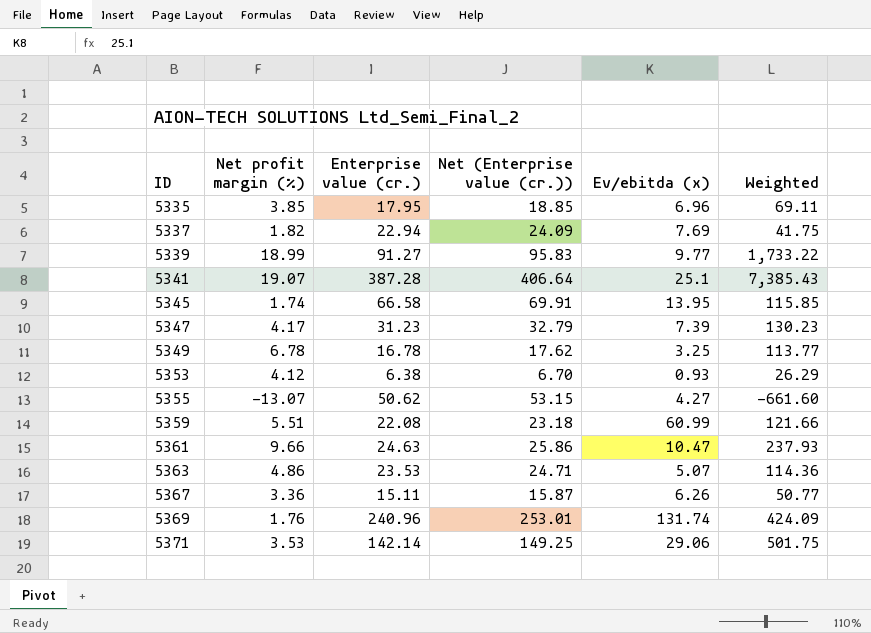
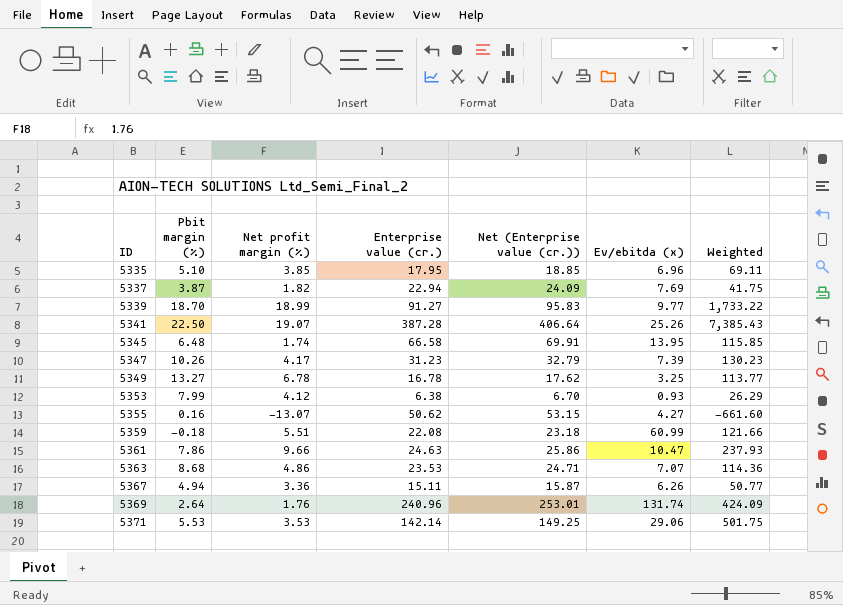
column Pbit margin (%) | position: none -> 2
5341 | Ev/ebitda (x): 25.1 -> 25.26
5363 | Ev/ebitda (x): 5.07 -> 7.07

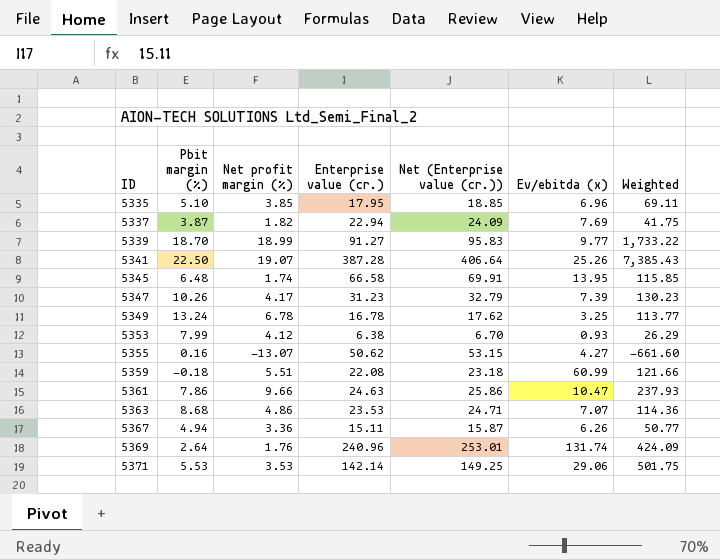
5349 | Pbit margin (%): 13.27 -> 13.24

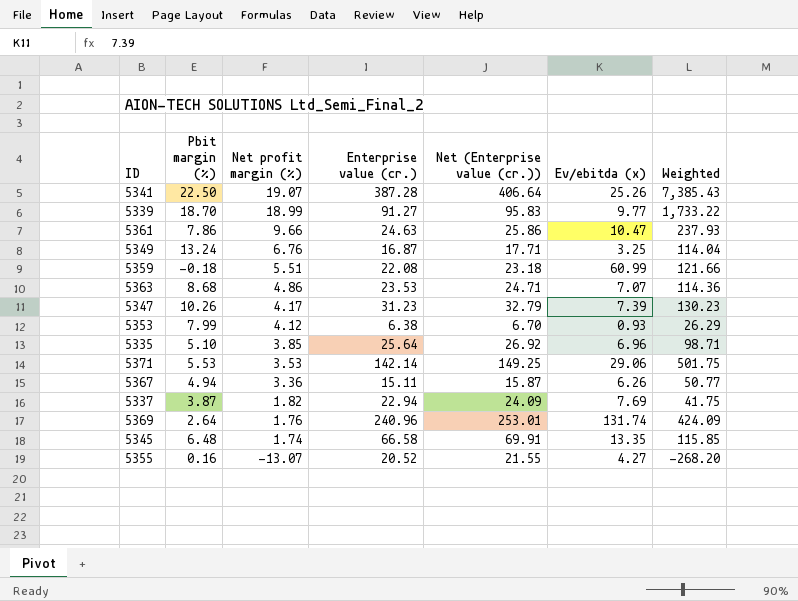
row order: ID ascending -> Net profit margin (%) descending
5349 | Net profit margin (%): 6.78 -> 6.76
5349 | Enterprise value (cr.): 16.78 -> 16.87
5349 | Net (Enterprise value (cr.)): 17.62 -> 17.71
5349 | Weighted: 113.77 -> 114.04
5335 | Enterprise value (cr.): 17.95 -> 25.64
5335 | Net (Enterprise value (cr.)): 18.85 -> 26.92
5335 | Weighted: 69.11 -> 98.71
5345 | Ev/ebitda (x): 13.95 -> 13.35
5355 | Enterprise value (cr.): 50.62 -> 20.52
5355 | Net (Enterprise value (cr.)): 53.15 -> 21.55
5355 | Weighted: -661.60 -> -268.20

